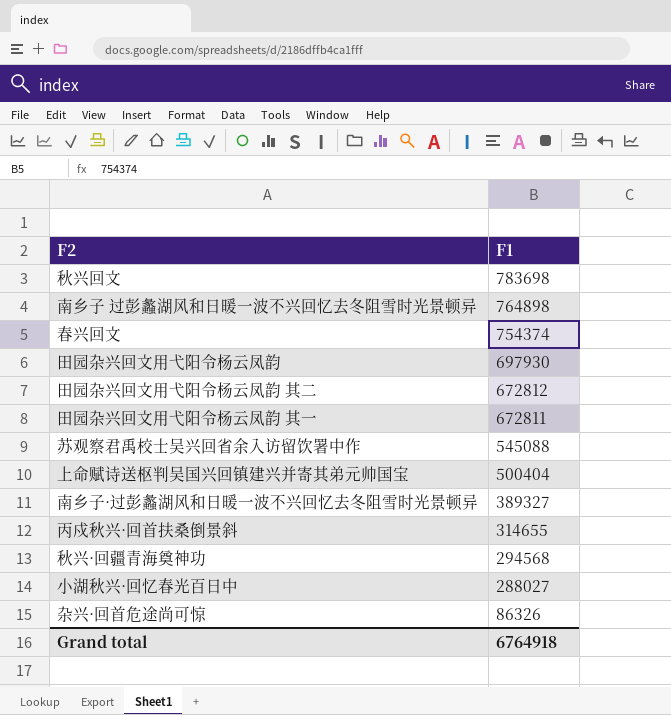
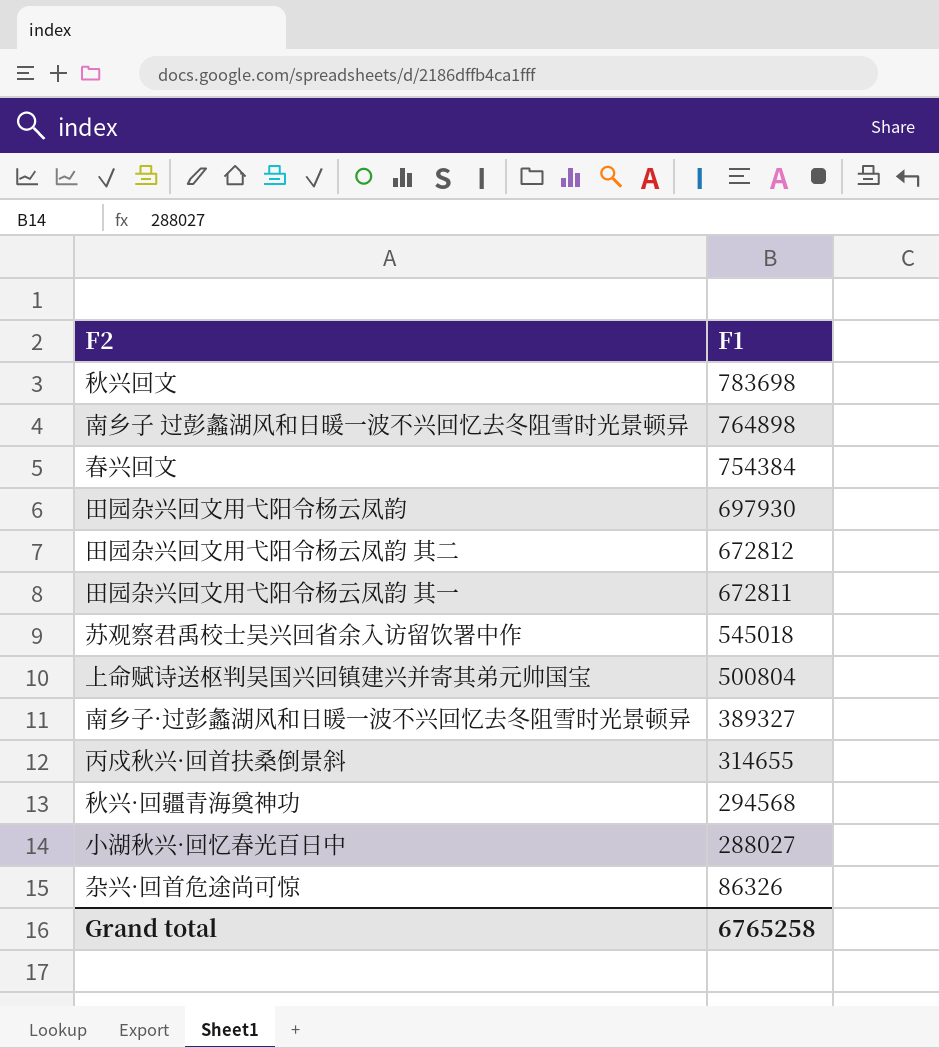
春兴回文 | F1: 754374 -> 754384
苏观察君禹校士吴兴回省余入访留饮署中作 | F1: 545088 -> 545018
上命赋诗送枢判吴国兴回镇建兴并寄其弟元帅国宝 | F1: 500404 -> 500804
Grand total | F1: 6764918 -> 6765258

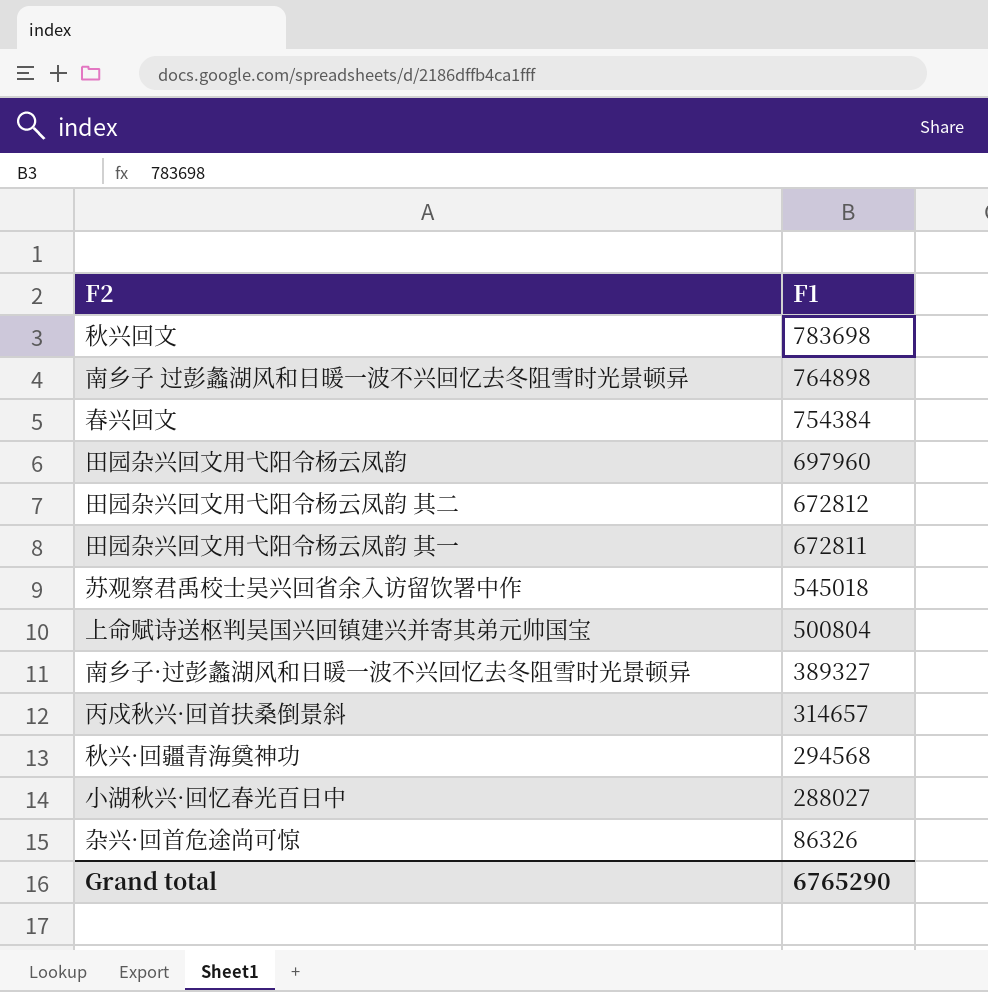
田园杂兴回文用弋阳令杨云凤韵 | F1: 697930 -> 697960
丙戍秋兴·回首扶桑倒景斜 | F1: 314655 -> 314657
Grand total | F1: 6765258 -> 6765290

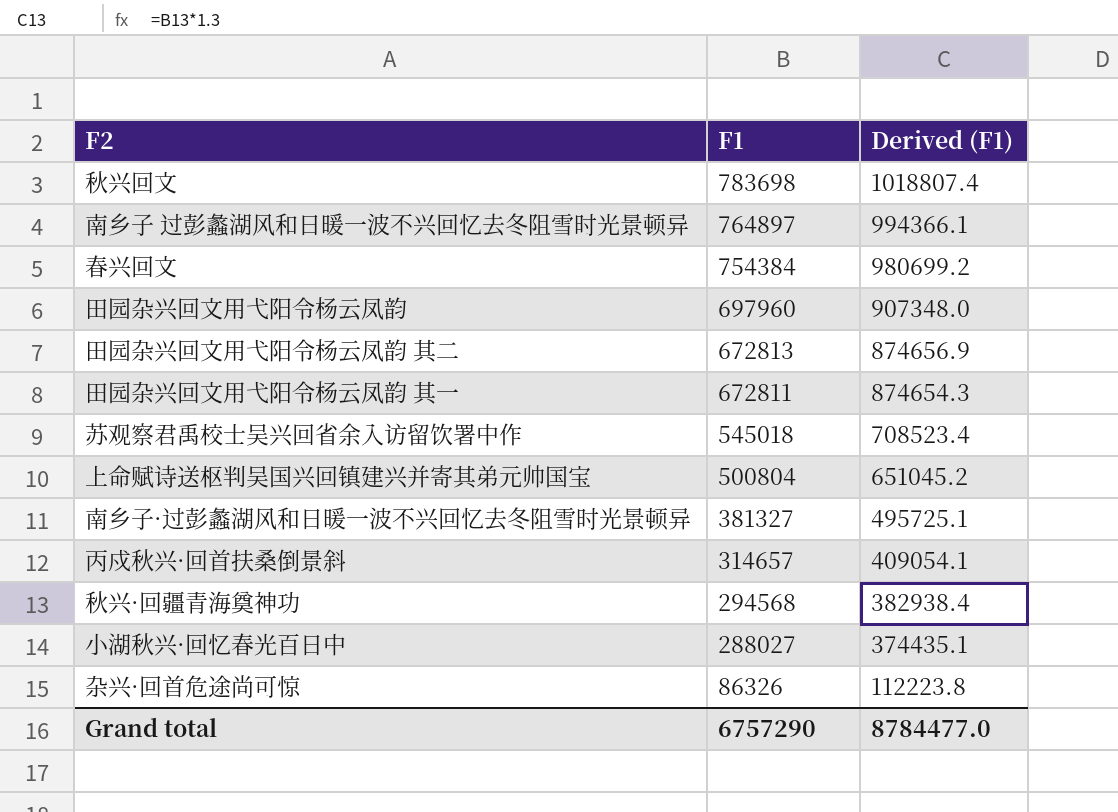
column Derived (F1) | formula: none -> [F1] * 1.3
南乡子 过彭蠡湖风和日暖一波不兴回忆去冬阻雪时光景顿异 | F1: 764898 -> 764897
田园杂兴回文用弋阳令杨云凤韵 其二 | F1: 672812 -> 672813
南乡子·过彭蠡湖风和日暖一波不兴回忆去冬阻雪时光景顿异 | F1: 389327 -> 381327
Grand total | F1: 6765290 -> 6757290

